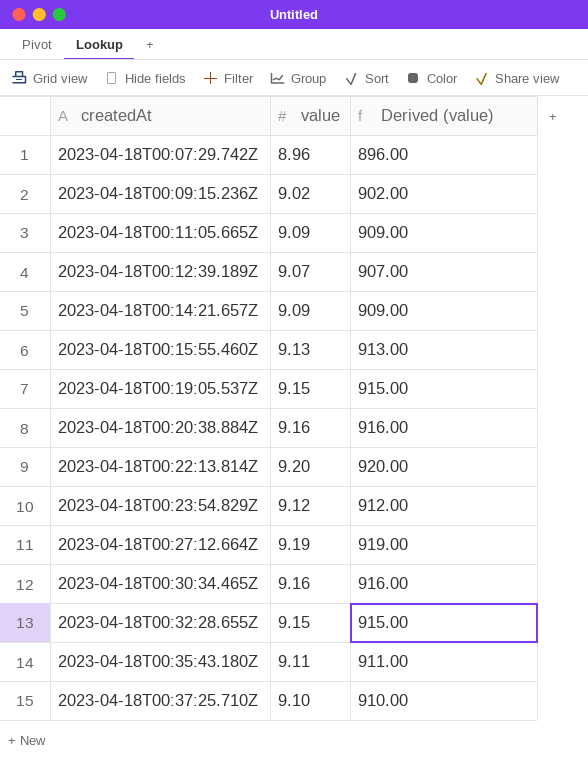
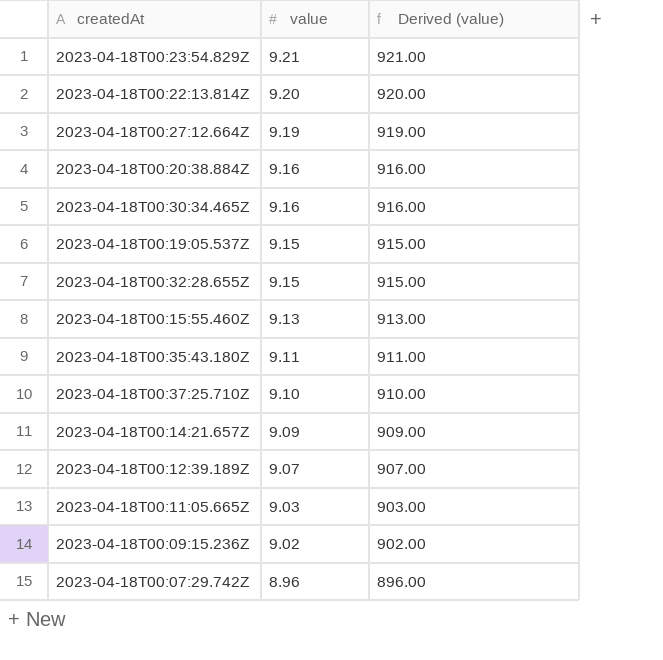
row order: createdAt ascending -> value descending
2023-04-18T00:23:54.829Z | value: 9.12 -> 9.21
2023-04-18T00:23:54.829Z | Derived (value): 912.00 -> 921.00
2023-04-18T00:11:05.665Z | value: 9.09 -> 9.03
2023-04-18T00:11:05.665Z | Derived (value): 909.00 -> 903.00

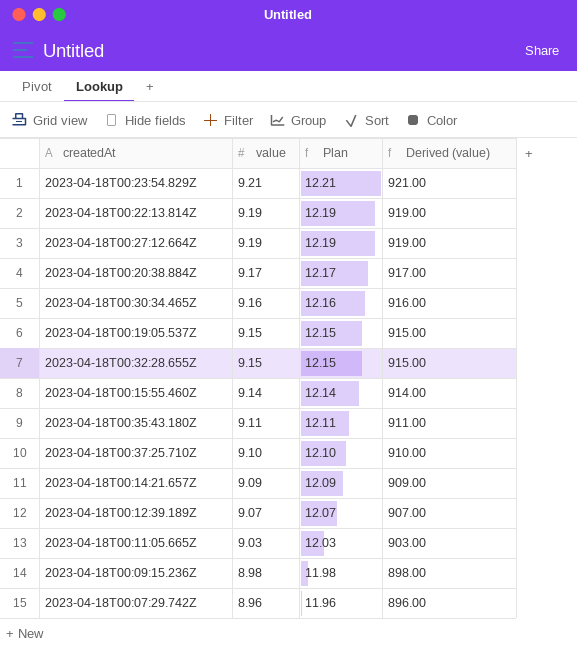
column Plan | formula: none -> [value] + 3
2023-04-18T00:22:13.814Z | value: 9.20 -> 9.19
2023-04-18T00:22:13.814Z | Derived (value): 920.00 -> 919.00
2023-04-18T00:20:38.884Z | value: 9.16 -> 9.17
2023-04-18T00:20:38.884Z | Derived (value): 916.00 -> 917.00
2023-04-18T00:15:55.460Z | value: 9.13 -> 9.14
2023-04-18T00:15:55.460Z | Derived (value): 913.00 -> 914.00
2023-04-18T00:09:15.236Z | value: 9.02 -> 8.98
2023-04-18T00:09:15.236Z | Derived (value): 902.00 -> 898.00

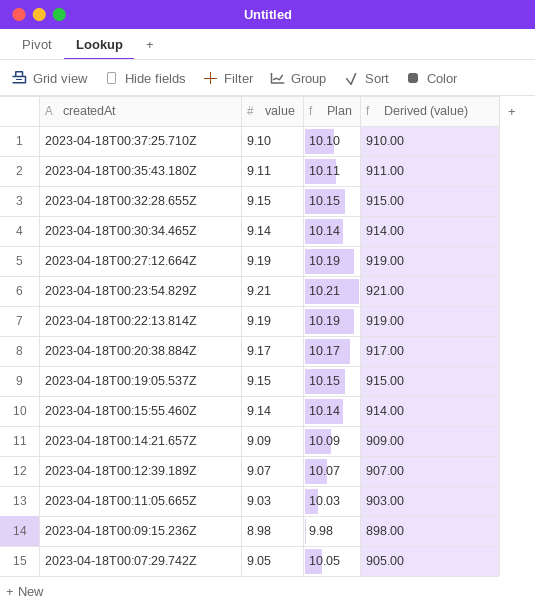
row order: value descending -> createdAt descending
column Plan | formula: [value] + 3 -> [value] + 1
2023-04-18T00:30:34.465Z | value: 9.16 -> 9.14
2023-04-18T00:30:34.465Z | Derived (value): 916.00 -> 914.00
2023-04-18T00:07:29.742Z | value: 8.96 -> 9.05
2023-04-18T00:07:29.742Z | Derived (value): 896.00 -> 905.00

